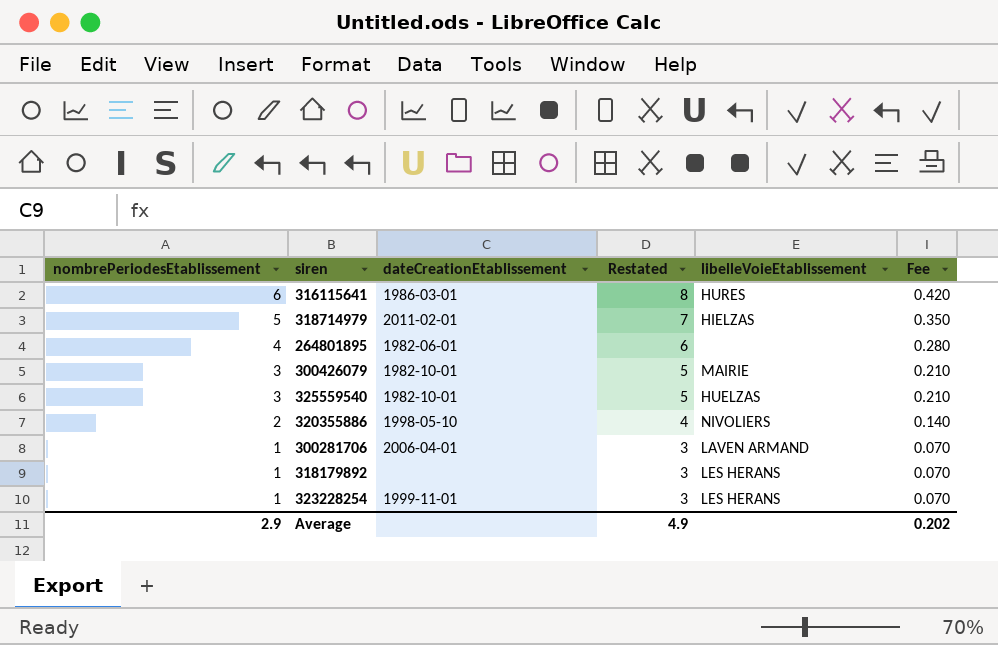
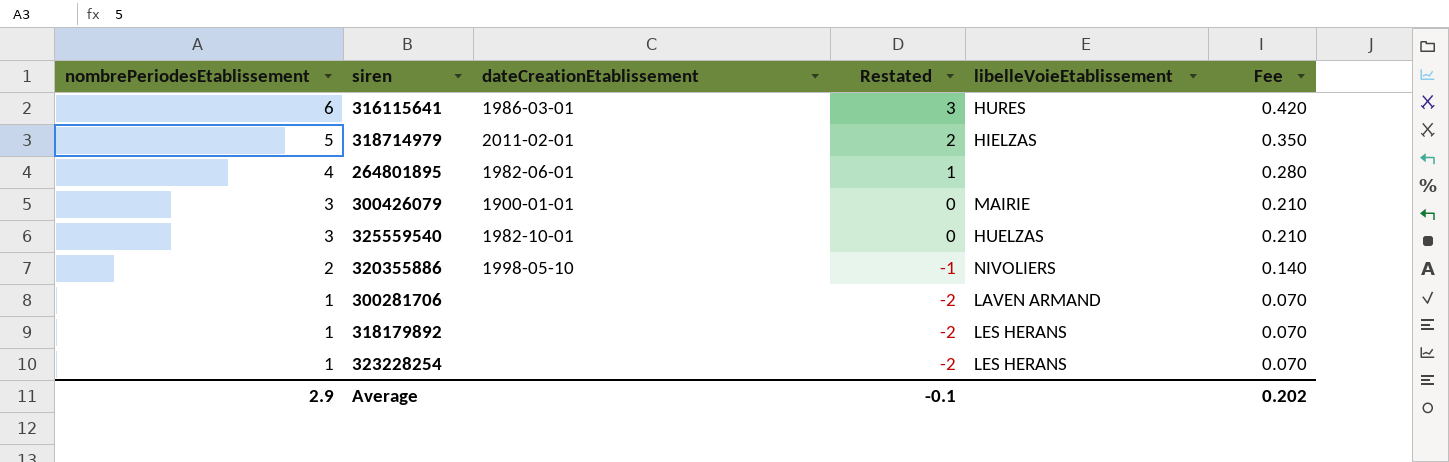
column Restated | formula: [nombrePeriodesEtablissement] + 2 -> [nombrePeriodesEtablissement] - 3
300426079 | dateCreationEtablissement: 1982-10-01 -> 1900-01-01
300281706 | dateCreationEtablissement: 2006-04-01 -> none
323228254 | dateCreationEtablissement: 1999-11-01 -> none
Average | Restated: 4.9 -> -0.1

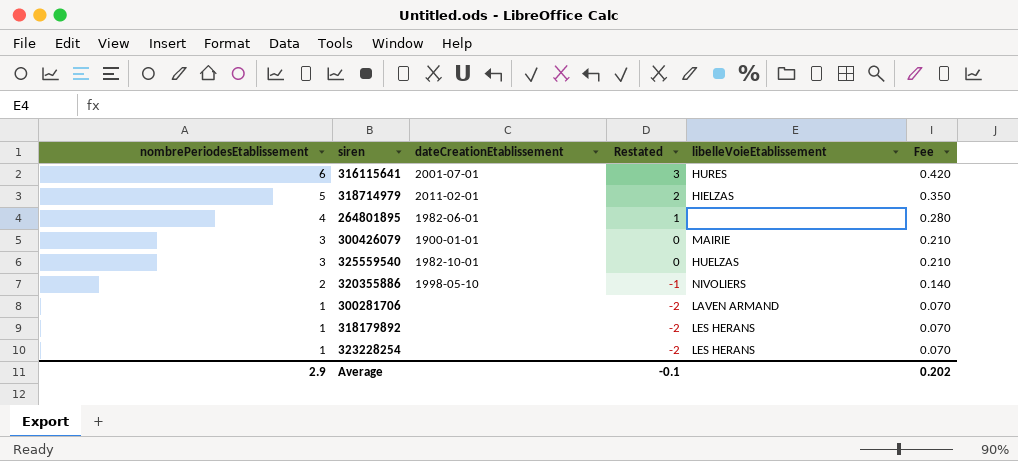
316115641 | dateCreationEtablissement: 1986-03-01 -> 2001-07-01

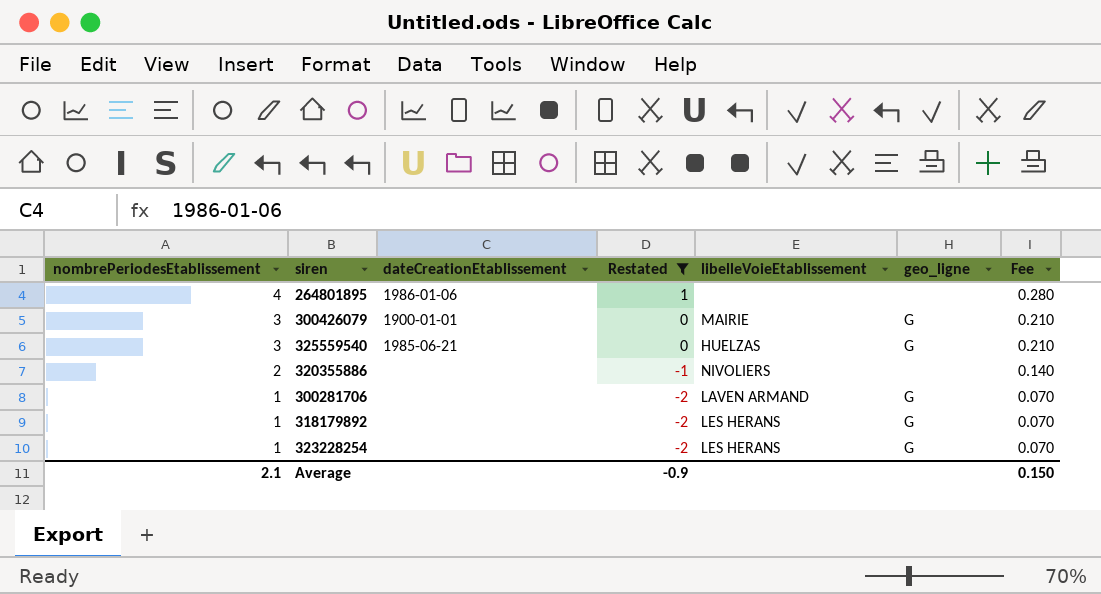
filter: none -> Restated <= 1
column geo_ligne | position: none -> 6
264801895 | dateCreationEtablissement: 1982-06-01 -> 1986-01-06
325559540 | dateCreationEtablissement: 1982-10-01 -> 1985-06-21
320355886 | dateCreationEtablissement: 1998-05-10 -> none
Average | nombrePeriodesEtablissement: 2.9 -> 2.1
Average | Restated: -0.1 -> -0.9
Average | Fee: 0.202 -> 0.150

